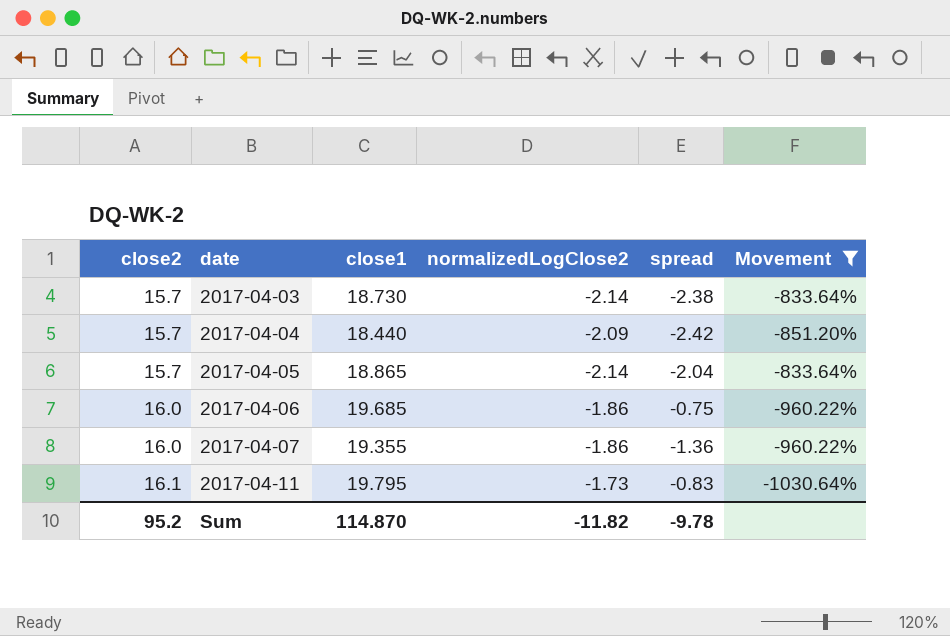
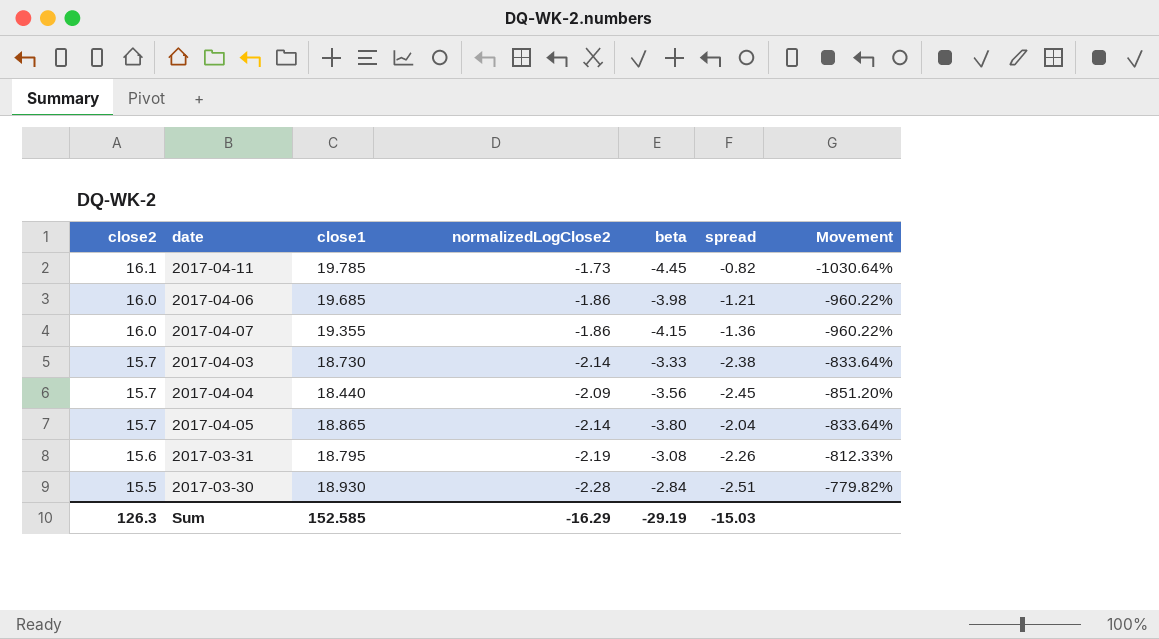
filter: Movement <= -833.64% -> none
row order: close2 ascending -> close2 descending
column beta | position: none -> 5
2017-04-11 | close1: 19.795 -> 19.785
2017-04-11 | spread: -0.83 -> -0.82
2017-04-06 | spread: -0.75 -> -1.21
2017-04-04 | spread: -2.42 -> -2.45
Sum | close2: 95.2 -> 126.3
Sum | close1: 114.870 -> 152.585
Sum | normalizedLogClose2: -11.82 -> -16.29
Sum | spread: -9.78 -> -15.03

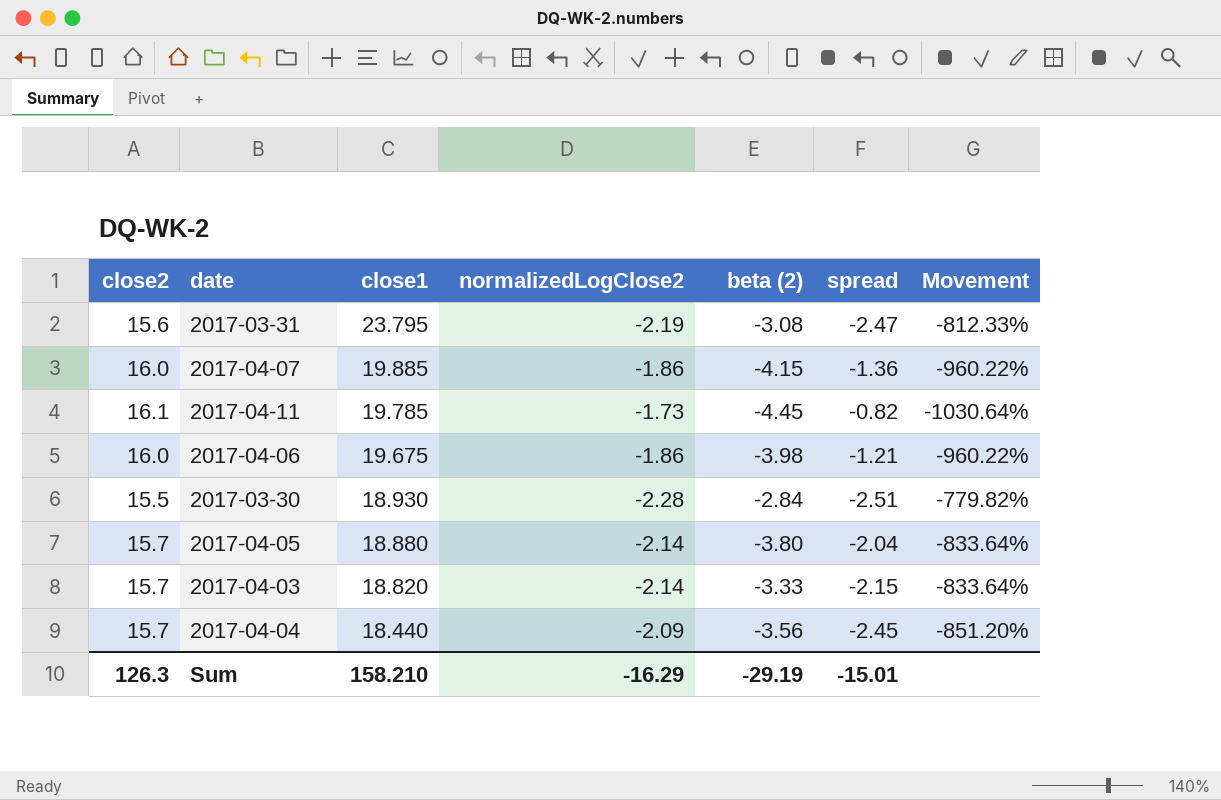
row order: close2 descending -> close1 descending
column name: beta -> beta (2)
2017-03-31 | close1: 18.795 -> 23.795
2017-03-31 | spread: -2.26 -> -2.47
2017-04-07 | close1: 19.355 -> 19.885
2017-04-06 | close1: 19.685 -> 19.675
2017-04-05 | close1: 18.865 -> 18.880
2017-04-03 | close1: 18.730 -> 18.820
2017-04-03 | spread: -2.38 -> -2.15
Sum | close1: 152.585 -> 158.210
Sum | spread: -15.03 -> -15.01

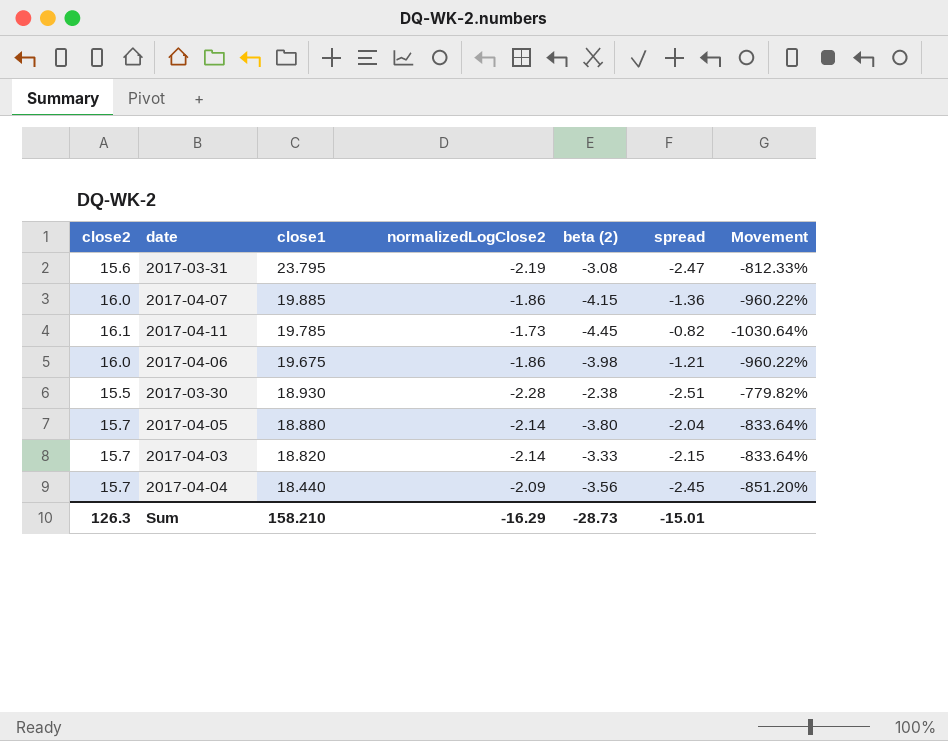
2017-03-30 | beta (2): -2.84 -> -2.38
Sum | beta (2): -29.19 -> -28.73

